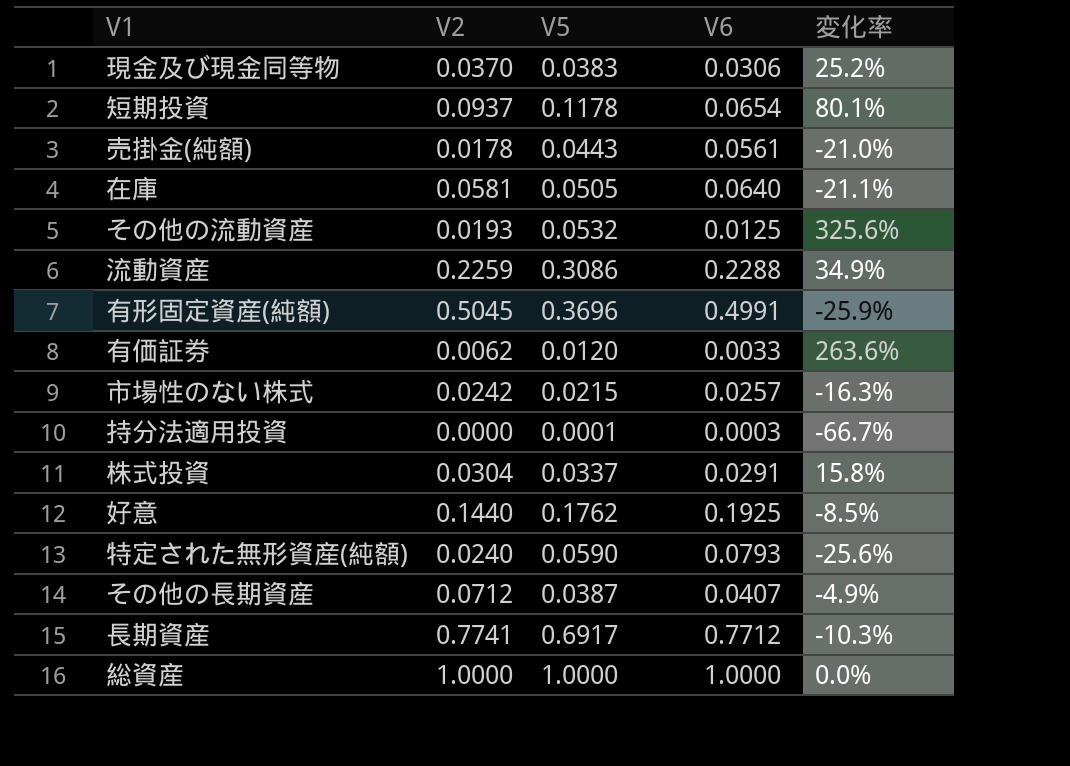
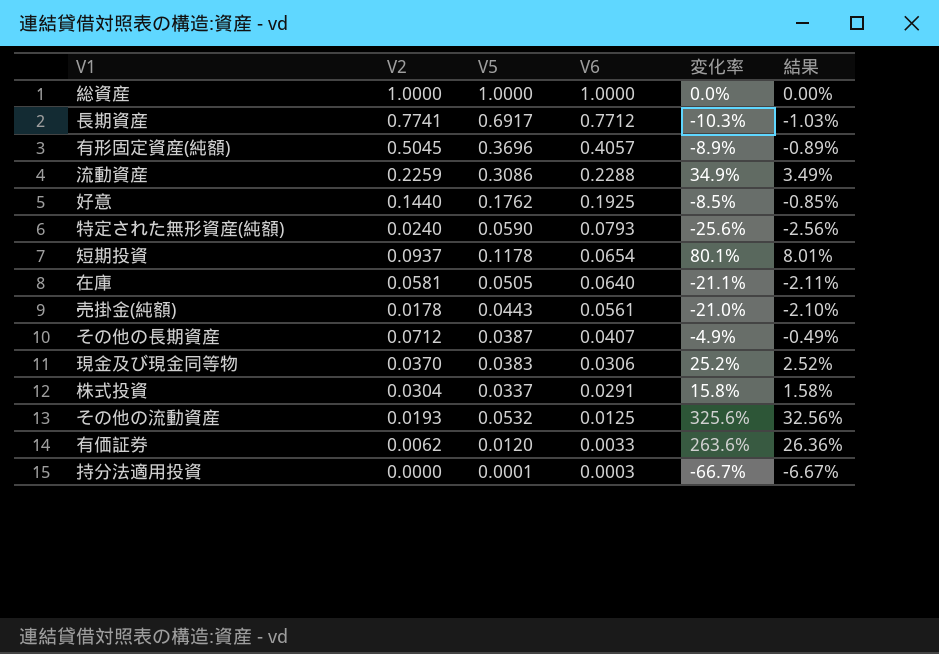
row order: none -> V6 descending
column 結果 | formula: none -> [変化率] * 0.1
row 市場性のない株式: 0.0242 | 0.0215 | 0.0257 | -16.3% -> none
有形固定資産(純額) | V6: 0.4991 -> 0.4057
有形固定資産(純額) | 変化率: -25.9% -> -8.9%

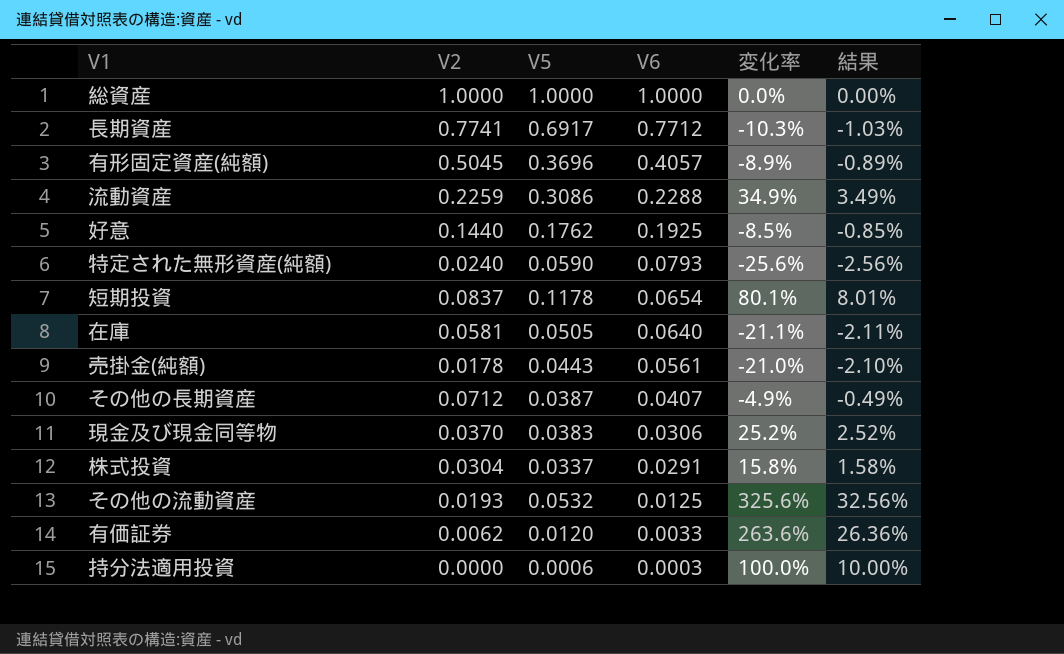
短期投資 | V2: 0.0937 -> 0.0837
持分法適用投資 | V5: 0.0001 -> 0.0006
持分法適用投資 | 変化率: -66.7% -> 100.0%
持分法適用投資 | 結果: -6.67% -> 10.00%

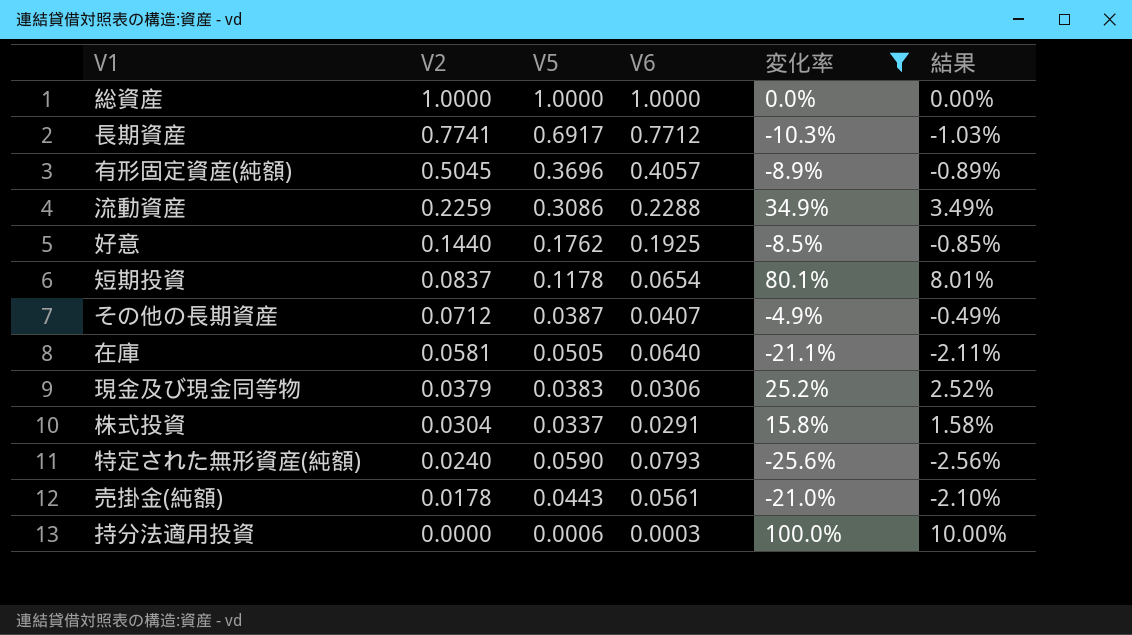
filter: none -> 変化率 <= 100.0%
row order: V6 descending -> V2 descending
現金及び現金同等物 | V2: 0.0370 -> 0.0379

